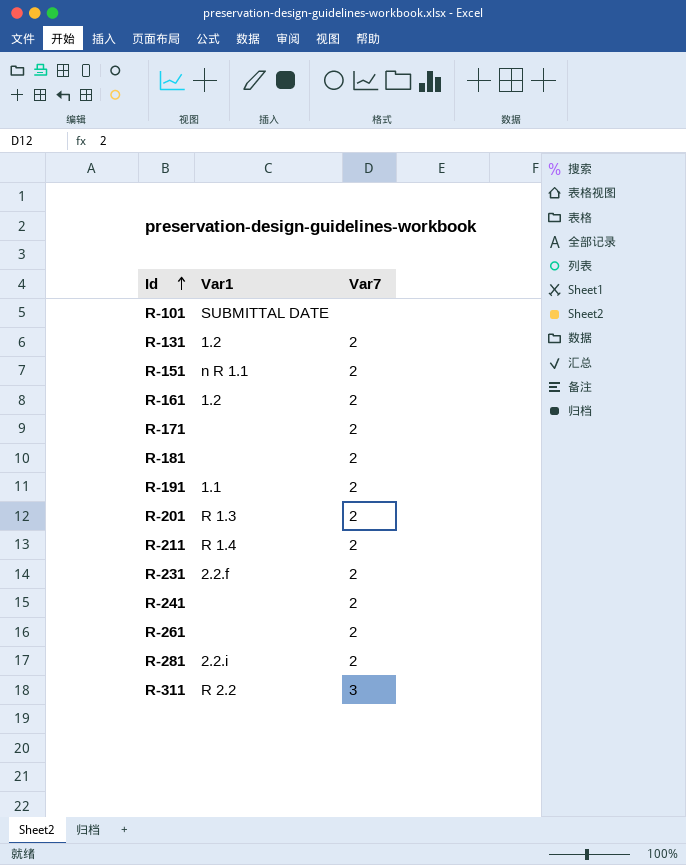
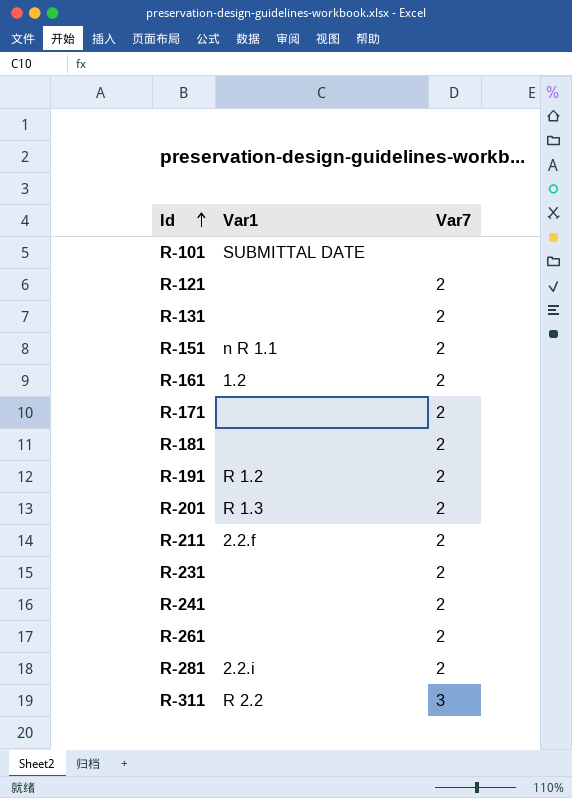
row R-121: none -> none | 2
R-131 | Var1: 1.2 -> none
R-191 | Var1: 1.1 -> R 1.2
R-211 | Var1: R 1.4 -> 2.2.f
R-231 | Var1: 2.2.f -> none

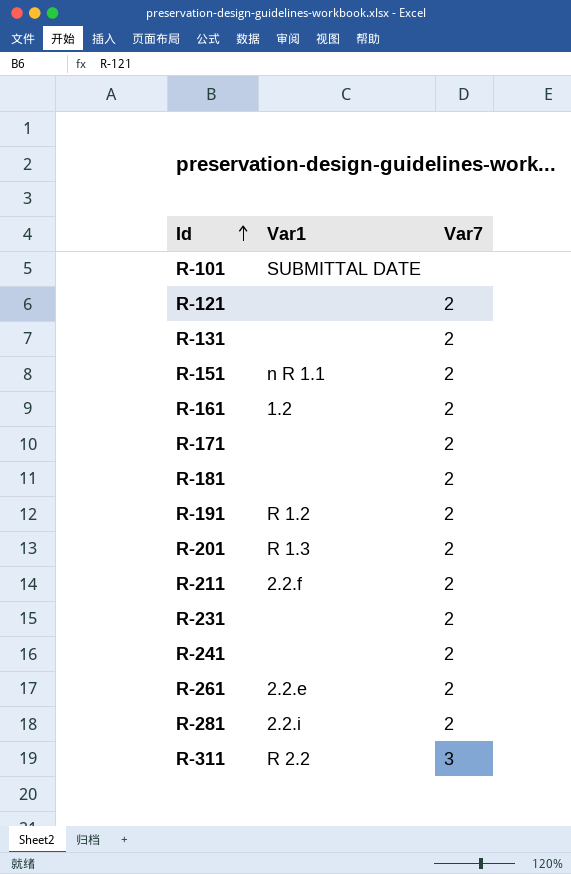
R-261 | Var1: none -> 2.2.e

